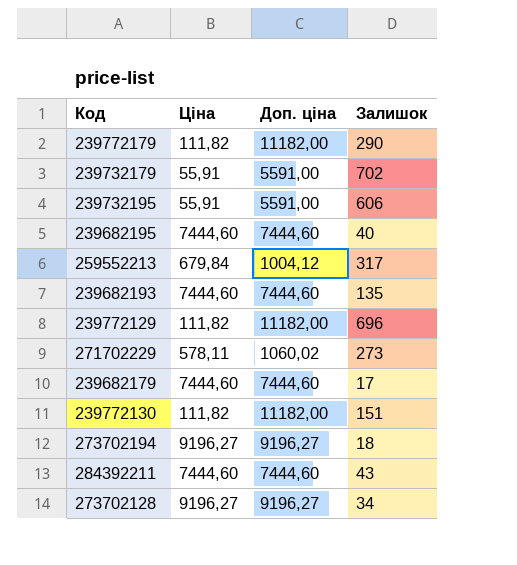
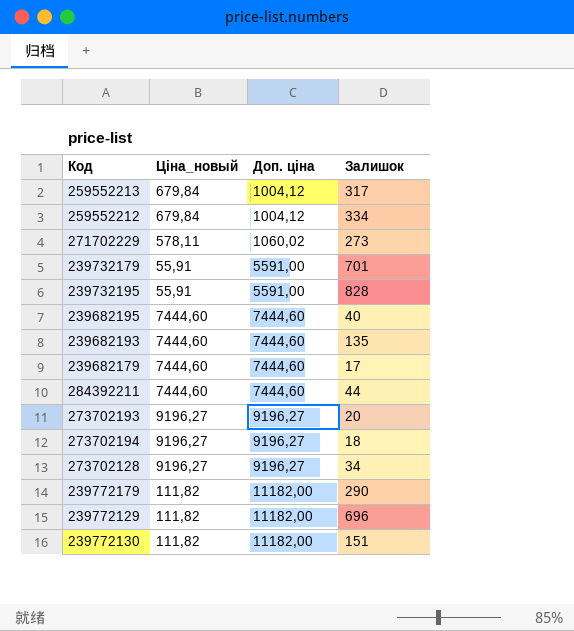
row order: none -> Доп. ціна ascending
column name: Ціна -> Ціна_новый
row 259552212: none -> 679,84 | 1004,12 | 334
239732179 | Залишок: 702 -> 701
239732195 | Залишок: 606 -> 828
284392211 | Залишок: 43 -> 44
row 273702193: none -> 9196,27 | 9196,27 | 20

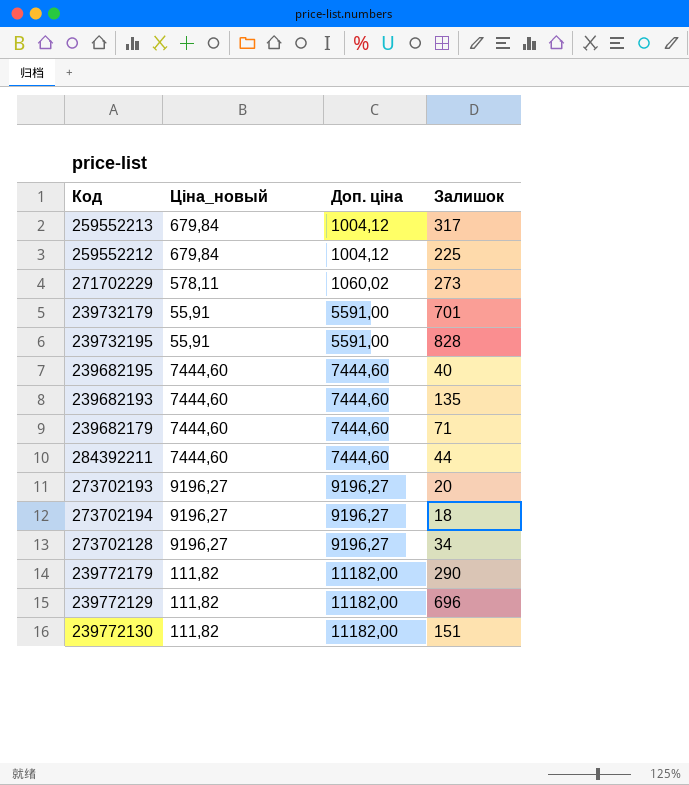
259552212 | Залишок: 334 -> 225
239682179 | Залишок: 17 -> 71

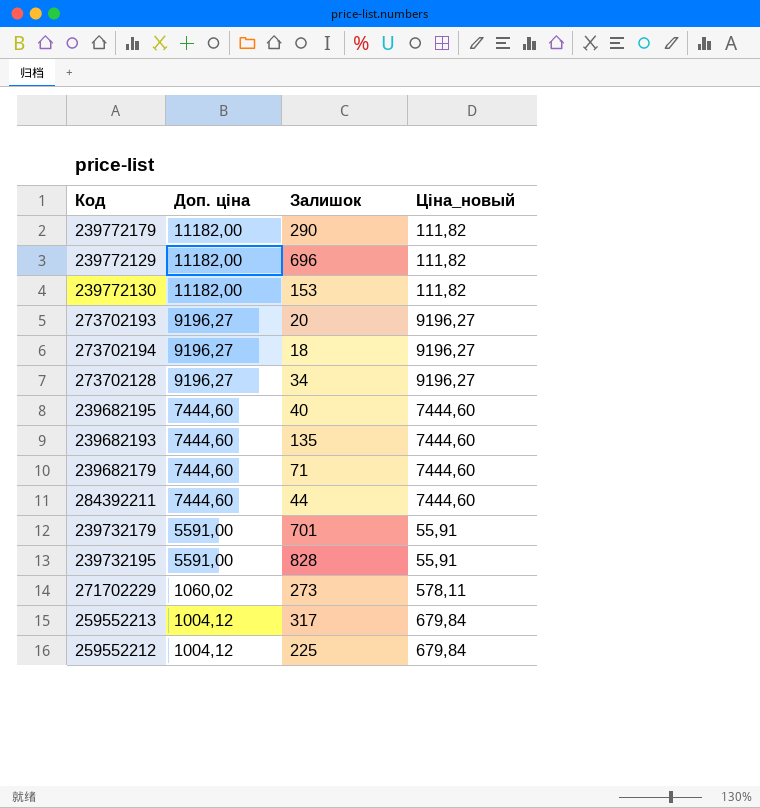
row order: Доп. ціна ascending -> Доп. ціна descending
column Ціна_новый | position: 2 -> 4
239772130 | Залишок: 151 -> 153

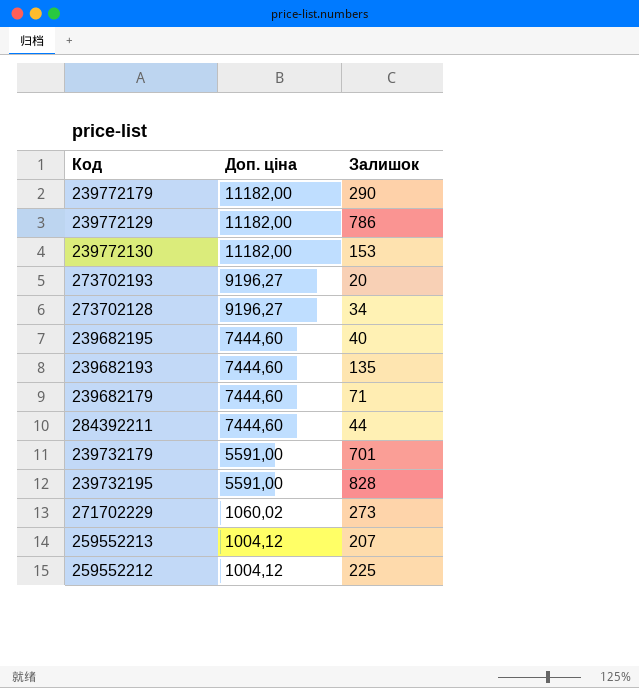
column Ціна_новый | position: 4 -> none
row 273702194: 9196,27 | 18 | 9196,27 -> none
239772129 | Залишок: 696 -> 786
259552213 | Залишок: 317 -> 207

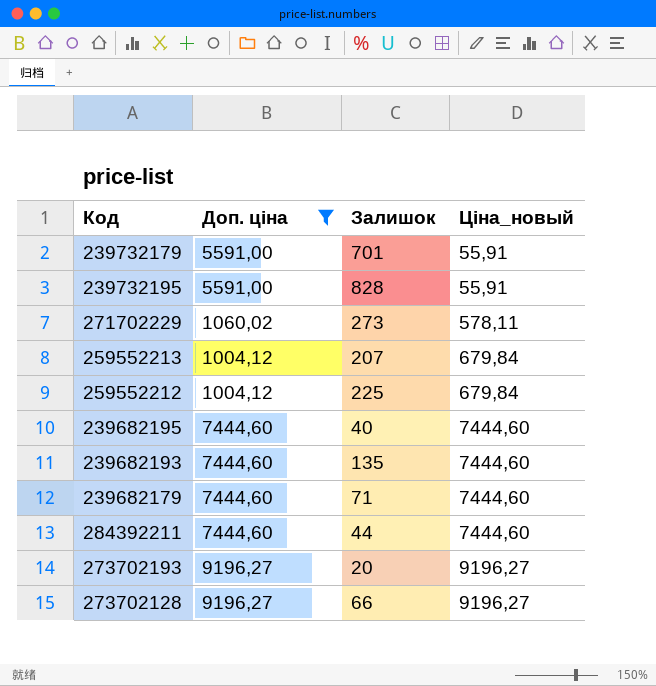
filter: none -> Доп. ціна != 11182,00
row order: Доп. ціна descending -> Ціна_новый ascending
column Ціна_новый | position: none -> 4
273702128 | Залишок: 34 -> 66

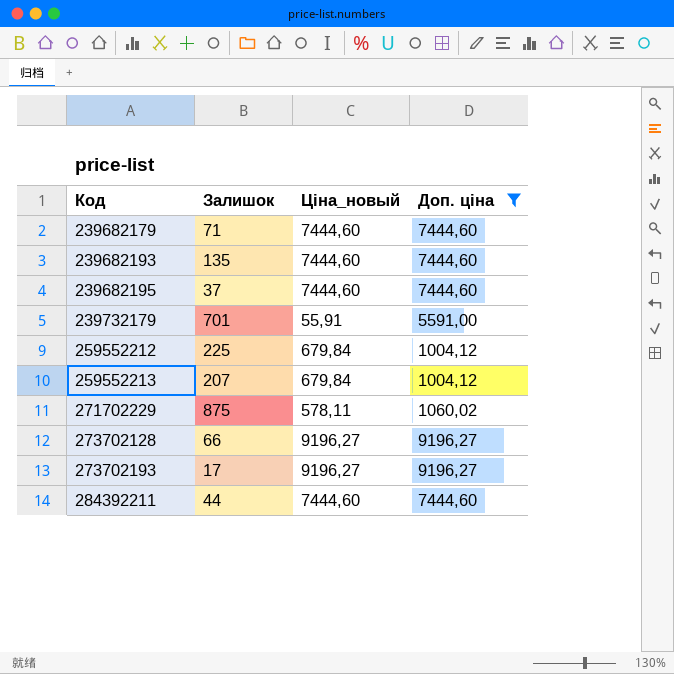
row order: Ціна_новый ascending -> Код ascending
column Доп. ціна | position: 2 -> 4
row 239732195: 5591,00 | 828 | 55,91 -> none
239682195 | Залишок: 40 -> 37
271702229 | Залишок: 273 -> 875
273702193 | Залишок: 20 -> 17

